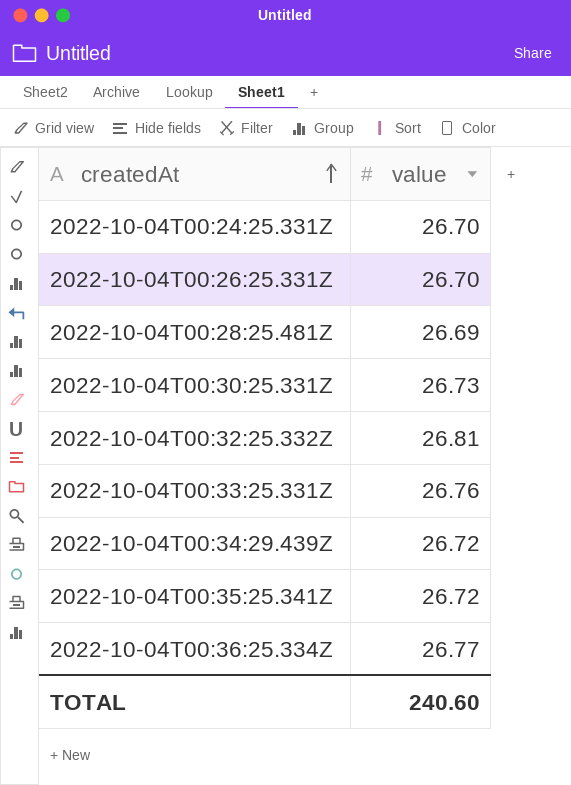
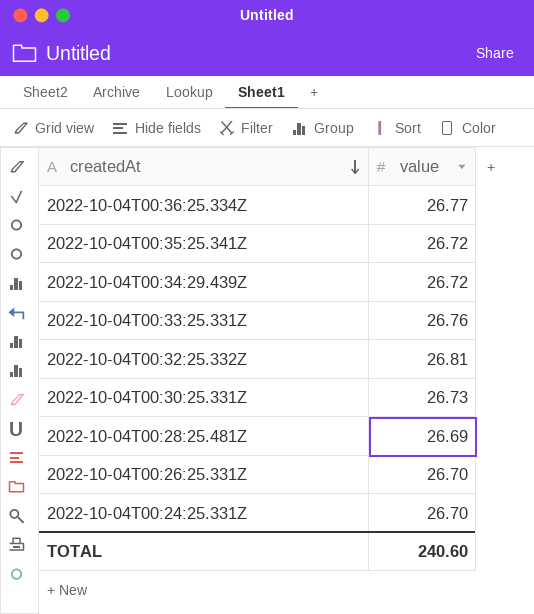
row order: createdAt ascending -> createdAt descending

